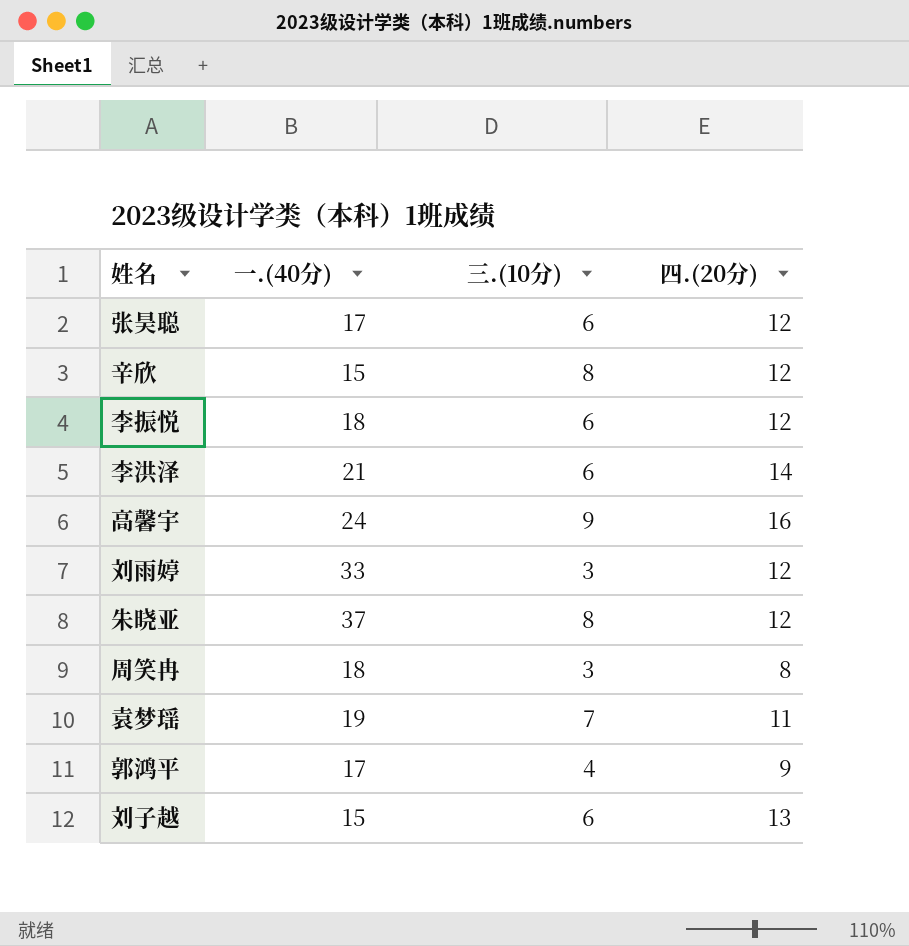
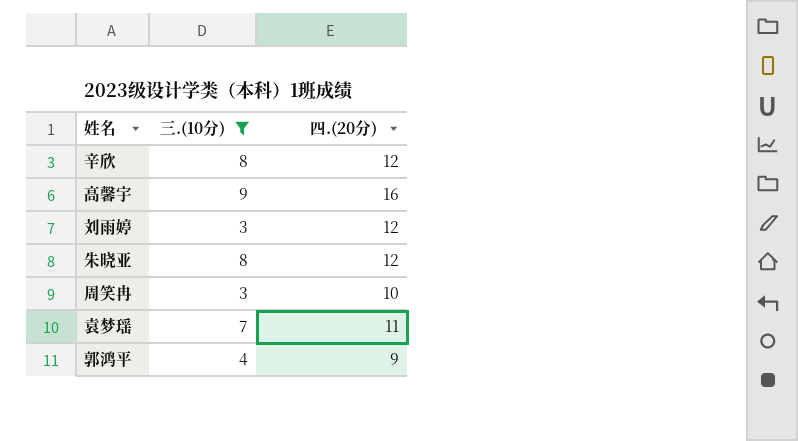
filter: none -> 三.(10分) != 6
column 一.(40分) | position: 2 -> none
周笑冉 | 四.(20分): 8 -> 10

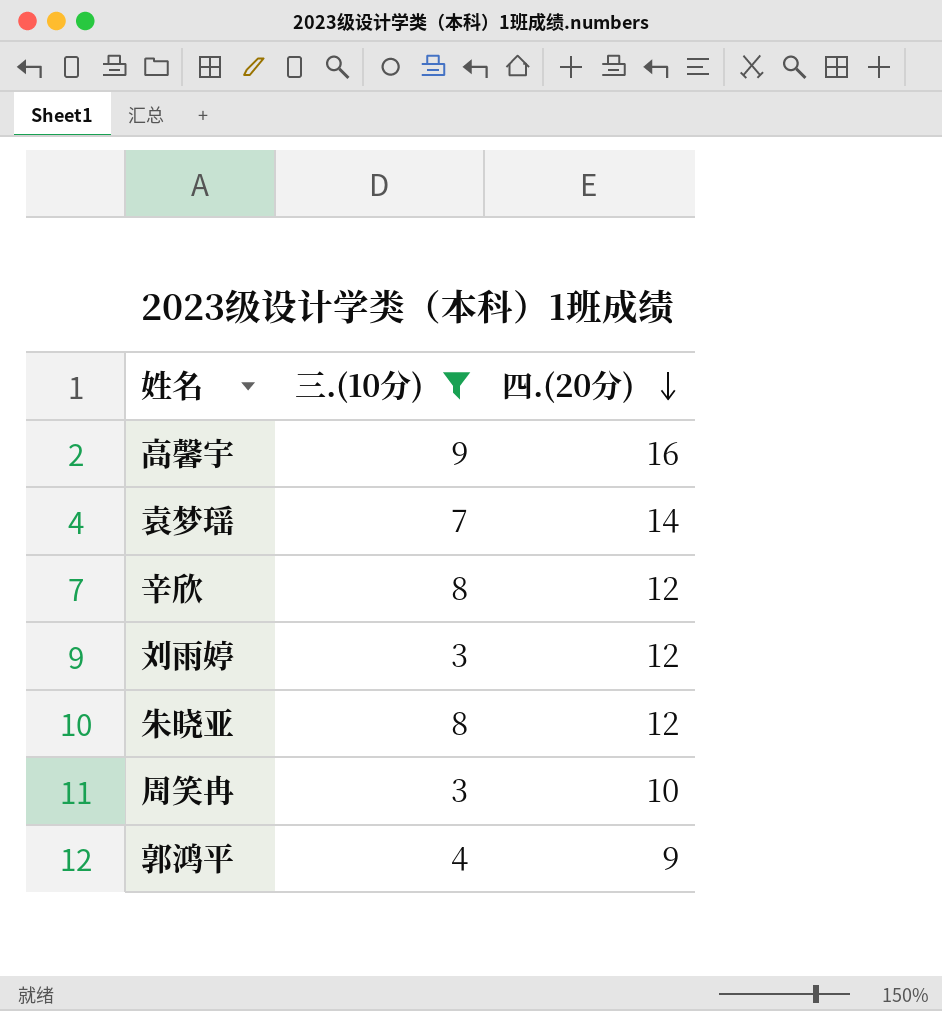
row order: none -> 四.(20分) descending
袁梦瑶 | 四.(20分): 11 -> 14

